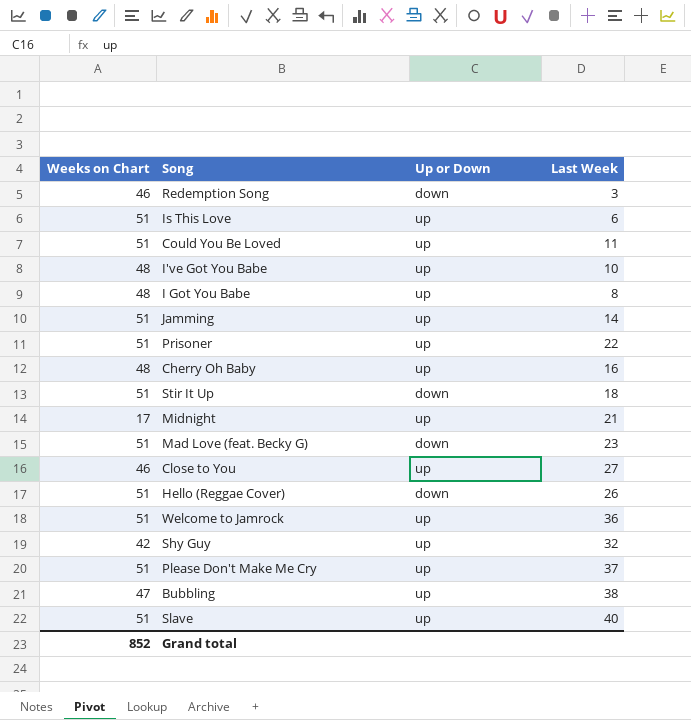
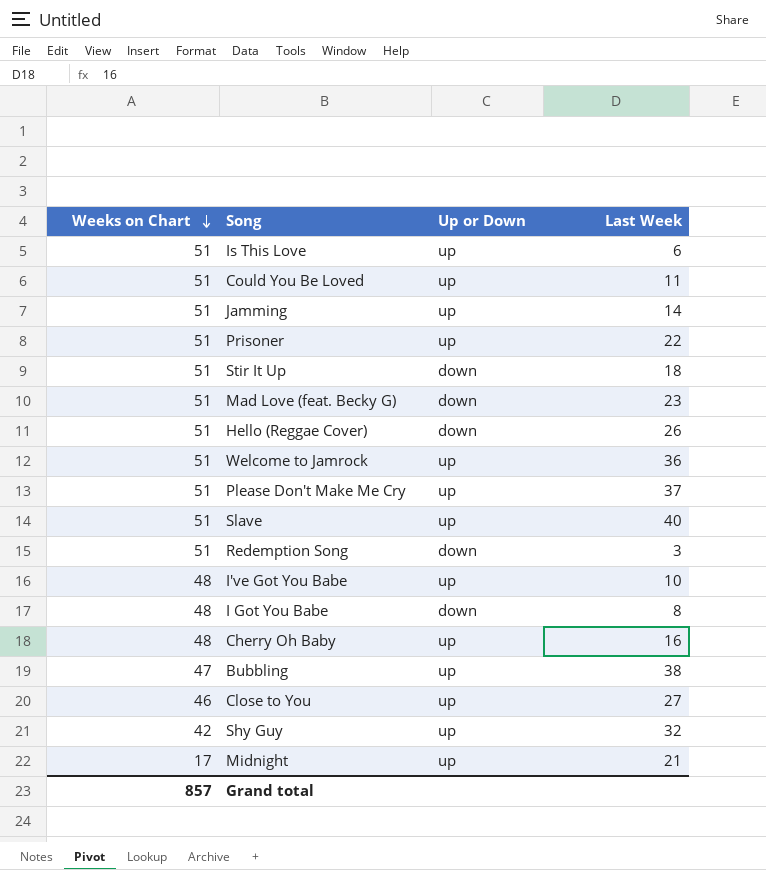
row order: none -> Weeks on Chart descending
Redemption Song | Weeks on Chart: 46 -> 51
I Got You Babe | Up or Down: up -> down
Grand total | Weeks on Chart: 852 -> 857

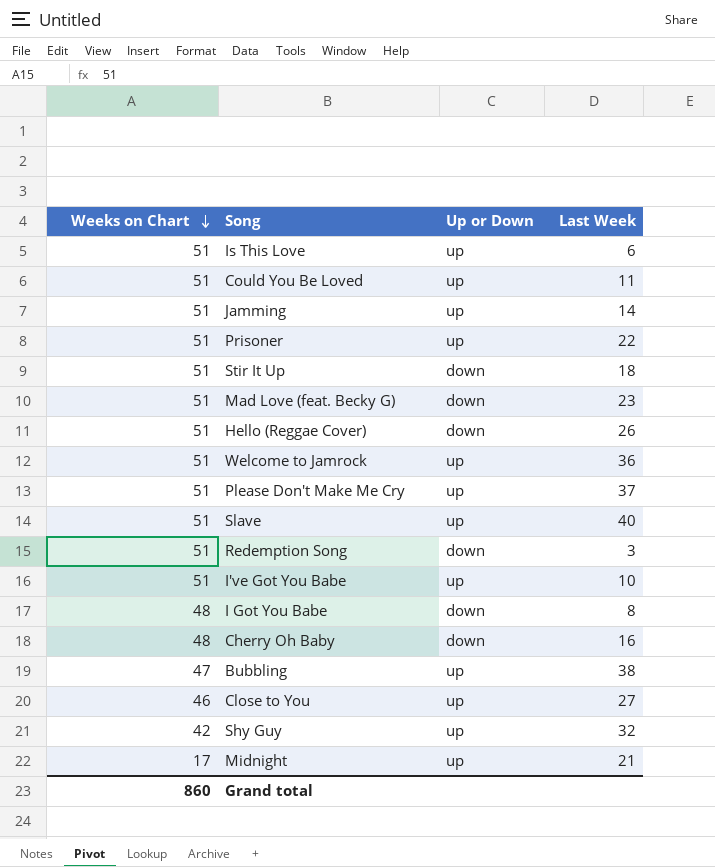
I've Got You Babe | Weeks on Chart: 48 -> 51
Cherry Oh Baby | Up or Down: up -> down
Grand total | Weeks on Chart: 857 -> 860

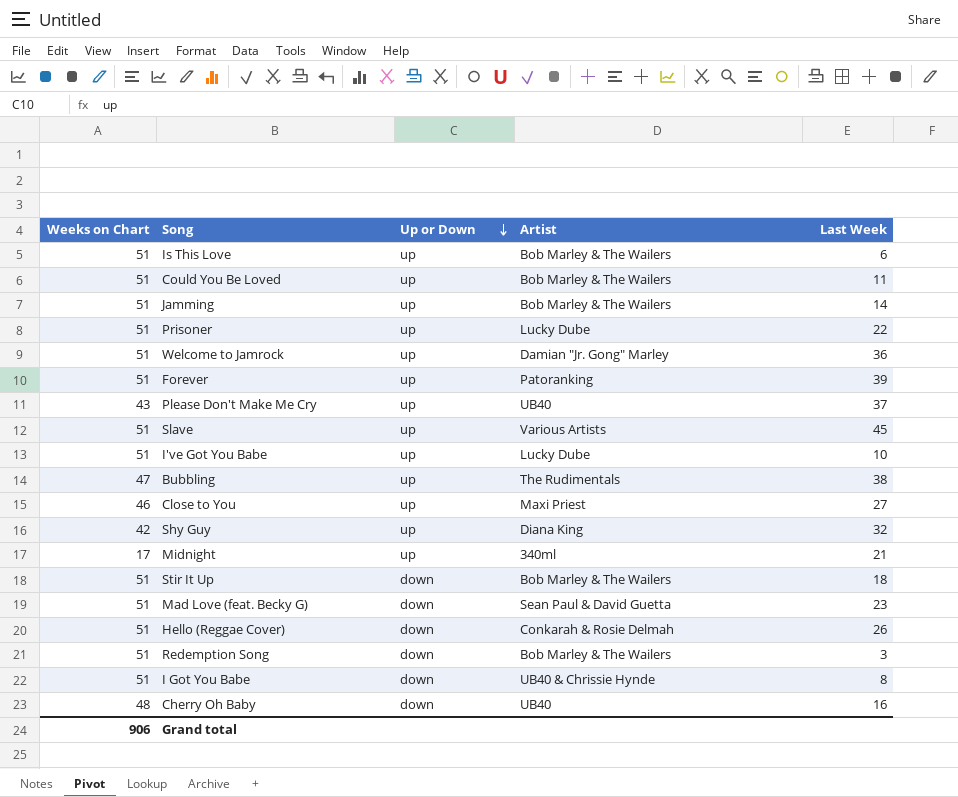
row order: Weeks on Chart descending -> Up or Down descending
column Artist | position: none -> 4
row Forever: none -> 51 | up | Patoranking | 39
Please Don't Make Me Cry | Weeks on Chart: 51 -> 43
Slave | Last Week: 40 -> 45
I Got You Babe | Weeks on Chart: 48 -> 51
Grand total | Weeks on Chart: 860 -> 906

